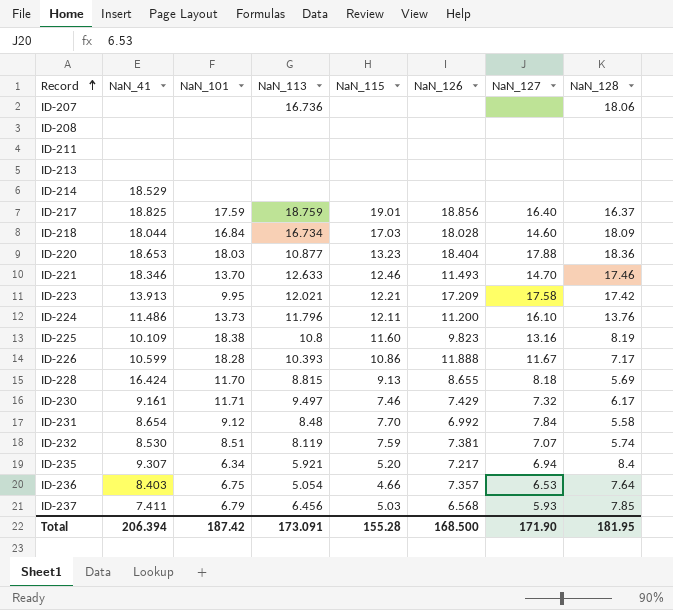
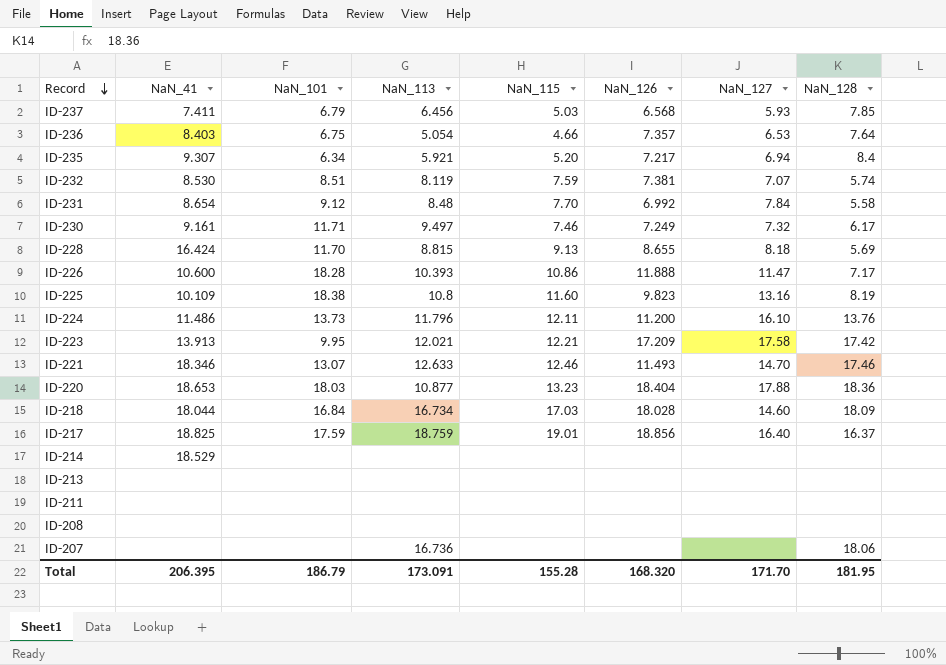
row order: Record ascending -> Record descending
ID-230 | NaN_126: 7.429 -> 7.249
ID-226 | NaN_41: 10.599 -> 10.600
ID-226 | NaN_127: 11.67 -> 11.47
ID-221 | NaN_101: 13.70 -> 13.07
Total | NaN_41: 206.394 -> 206.395
Total | NaN_101: 187.42 -> 186.79
Total | NaN_126: 168.500 -> 168.320
Total | NaN_127: 171.90 -> 171.70

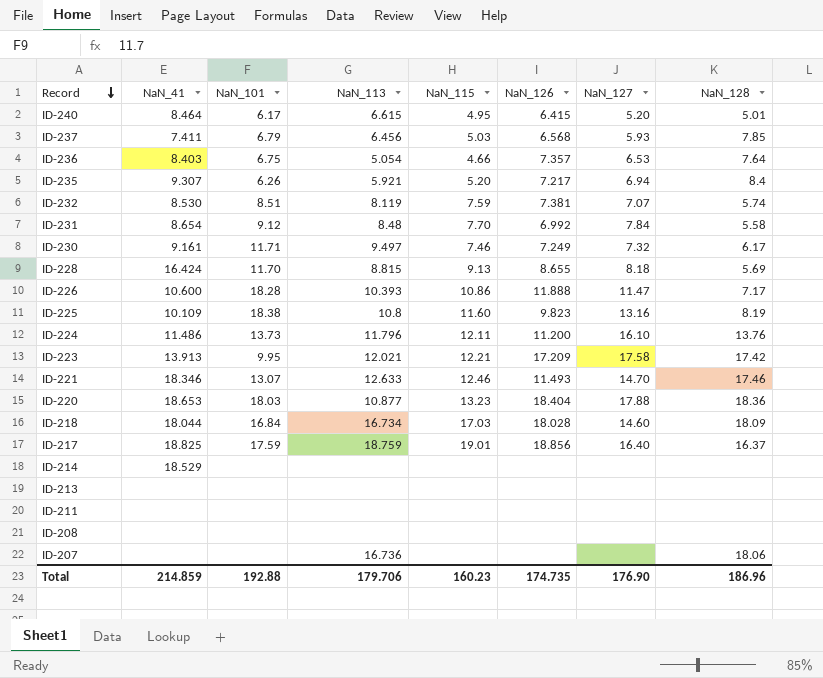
row ID-240: none -> 8.464 | 6.17 | 6.615 | 4.95 | 6.415 | 5.20 | 5.01
ID-235 | NaN_101: 6.34 -> 6.26
Total | NaN_41: 206.395 -> 214.859
Total | NaN_101: 186.79 -> 192.88
Total | NaN_113: 173.091 -> 179.706
Total | NaN_115: 155.28 -> 160.23
Total | NaN_126: 168.320 -> 174.735
Total | NaN_127: 171.70 -> 176.90
Total | NaN_128: 181.95 -> 186.96

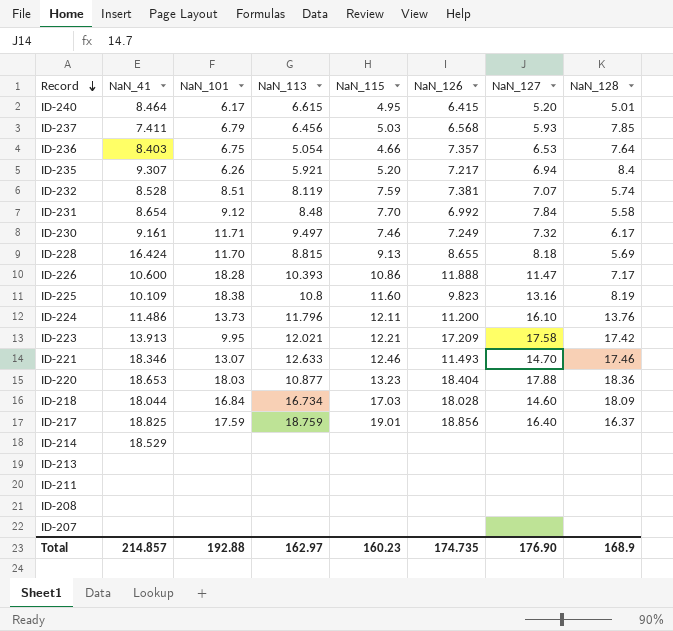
ID-232 | NaN_41: 8.530 -> 8.528
ID-207 | NaN_113: 16.736 -> none
ID-207 | NaN_128: 18.06 -> none
Total | NaN_41: 214.859 -> 214.857
Total | NaN_113: 179.706 -> 162.97
Total | NaN_128: 186.96 -> 168.9

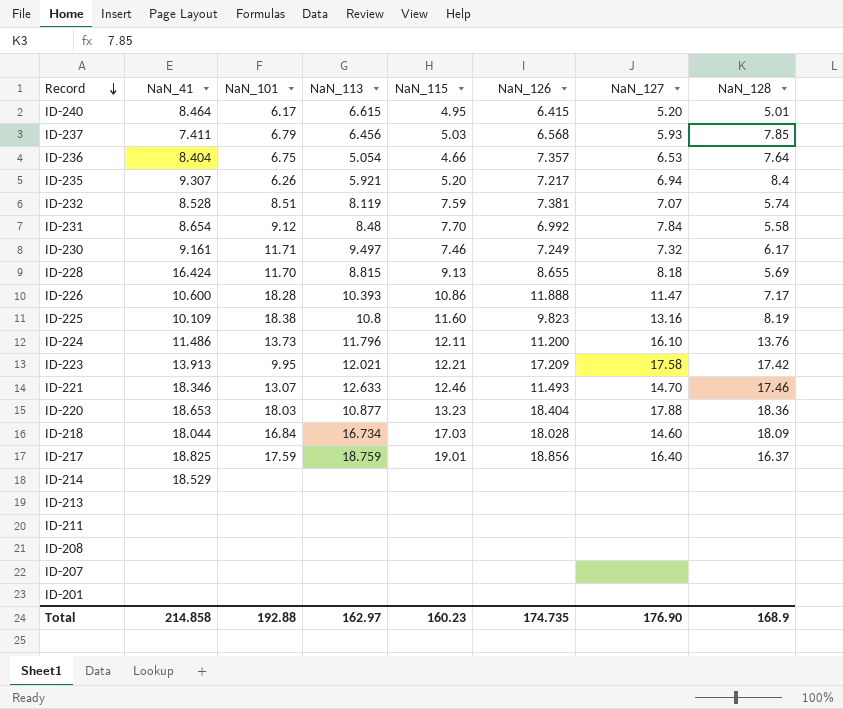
ID-236 | NaN_41: 8.403 -> 8.404
row ID-201: none -> none | none | none | none | none | none | none
Total | NaN_41: 214.857 -> 214.858

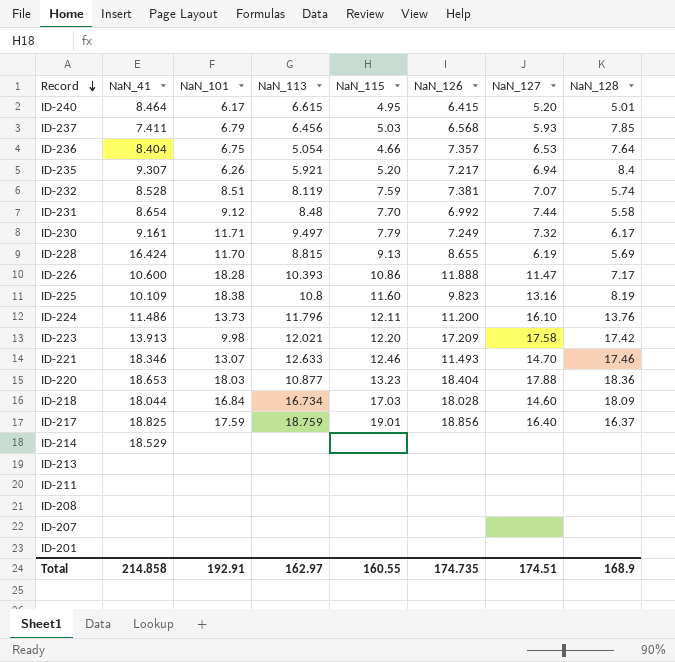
ID-231 | NaN_127: 7.84 -> 7.44
ID-230 | NaN_115: 7.46 -> 7.79
ID-228 | NaN_127: 8.18 -> 6.19
ID-223 | NaN_101: 9.95 -> 9.98
ID-223 | NaN_115: 12.21 -> 12.20
Total | NaN_101: 192.88 -> 192.91
Total | NaN_115: 160.23 -> 160.55
Total | NaN_127: 176.90 -> 174.51

